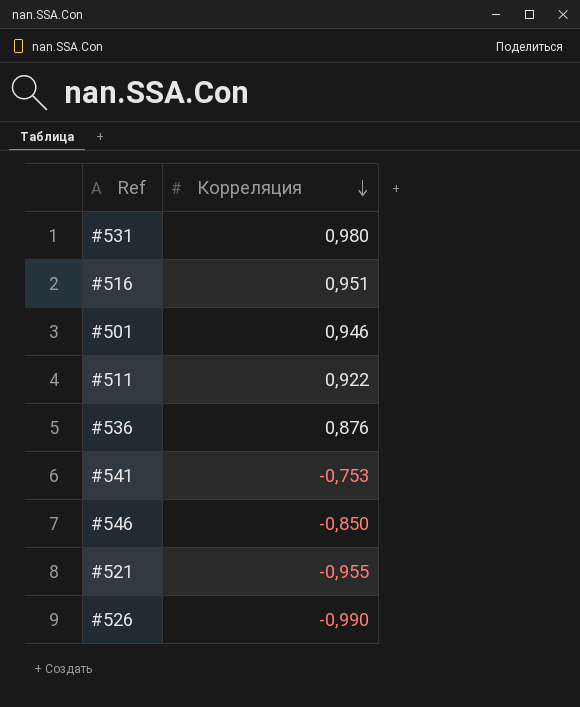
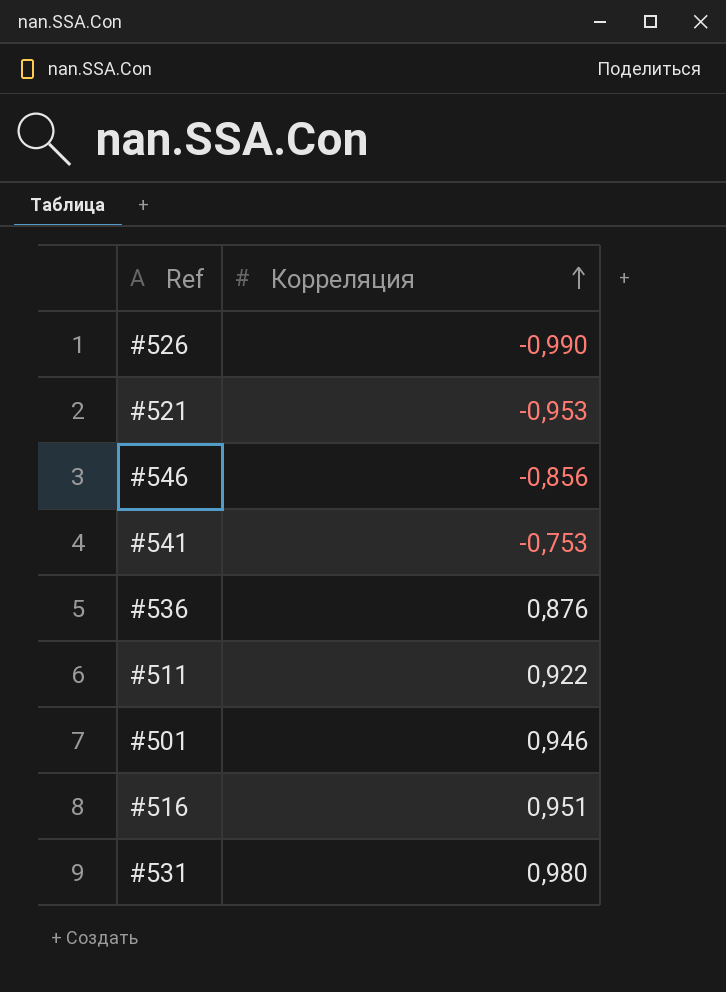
row order: Корреляция descending -> Корреляция ascending
#521 | Корреляция: -0,955 -> -0,953
#546 | Корреляция: -0,850 -> -0,856

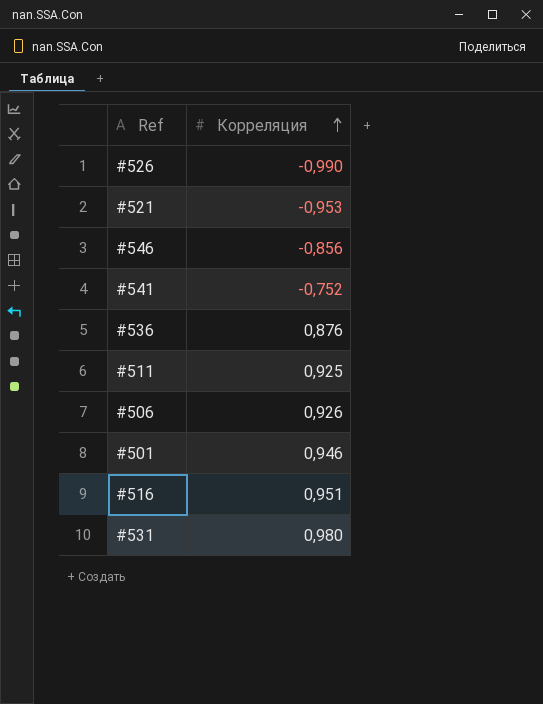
#541 | Корреляция: -0,753 -> -0,752
#511 | Корреляция: 0,922 -> 0,925
row #506: none -> 0,926

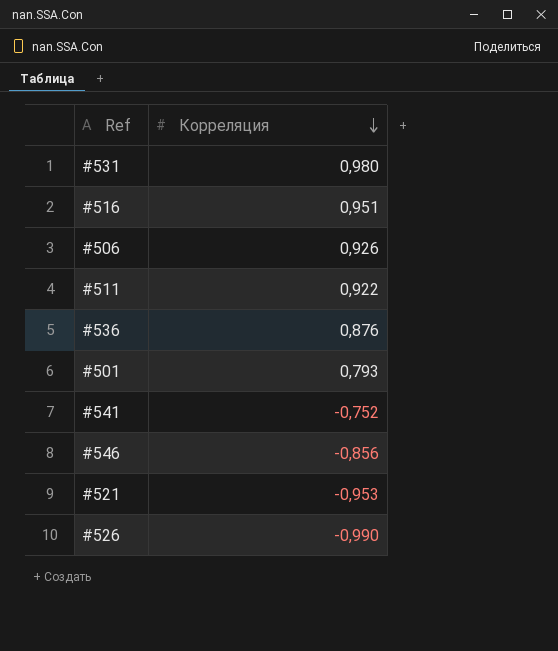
row order: Корреляция ascending -> Корреляция descending
#511 | Корреляция: 0,925 -> 0,922
#501 | Корреляция: 0,946 -> 0,793

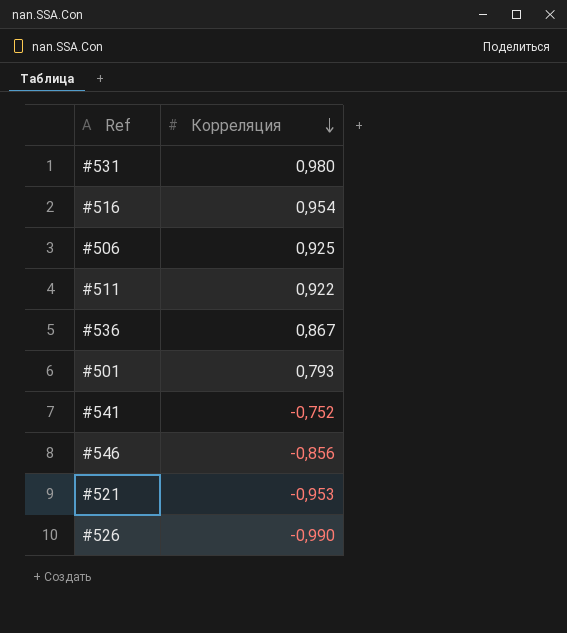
#516 | Корреляция: 0,951 -> 0,954
#506 | Корреляция: 0,926 -> 0,925
#536 | Корреляция: 0,876 -> 0,867

